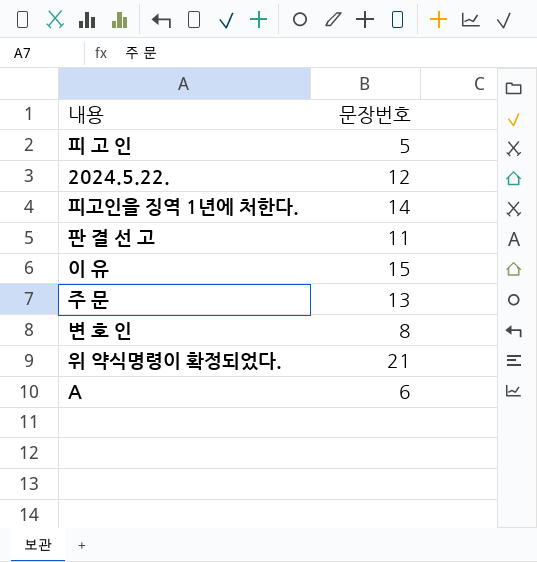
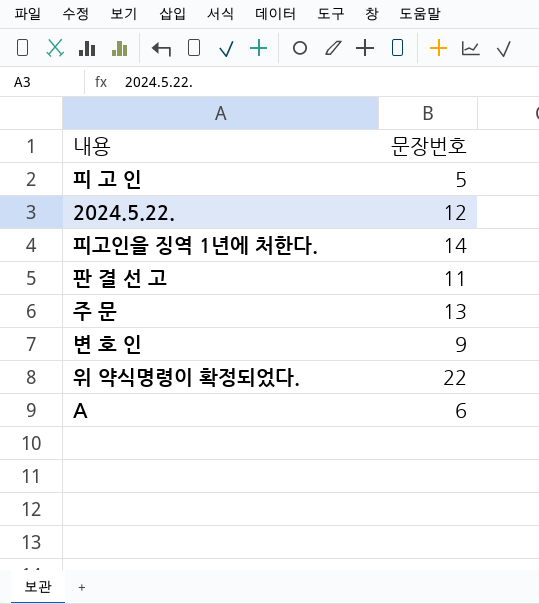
row 이 유: 15 -> none
변 호 인 | 문장번호: 8 -> 9
위 약식명령이 확정되었다. | 문장번호: 21 -> 22

